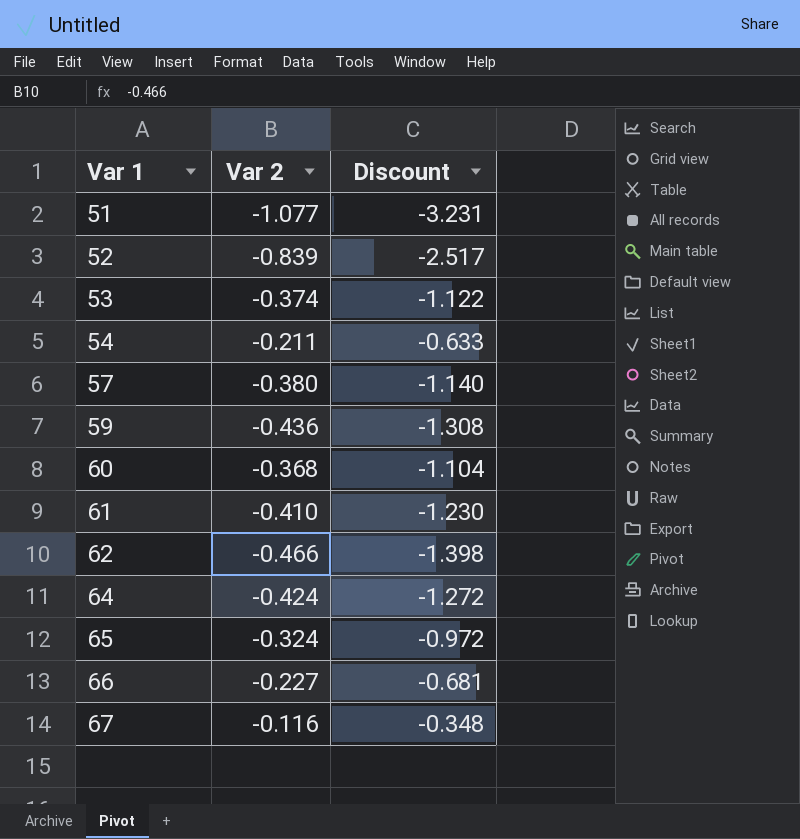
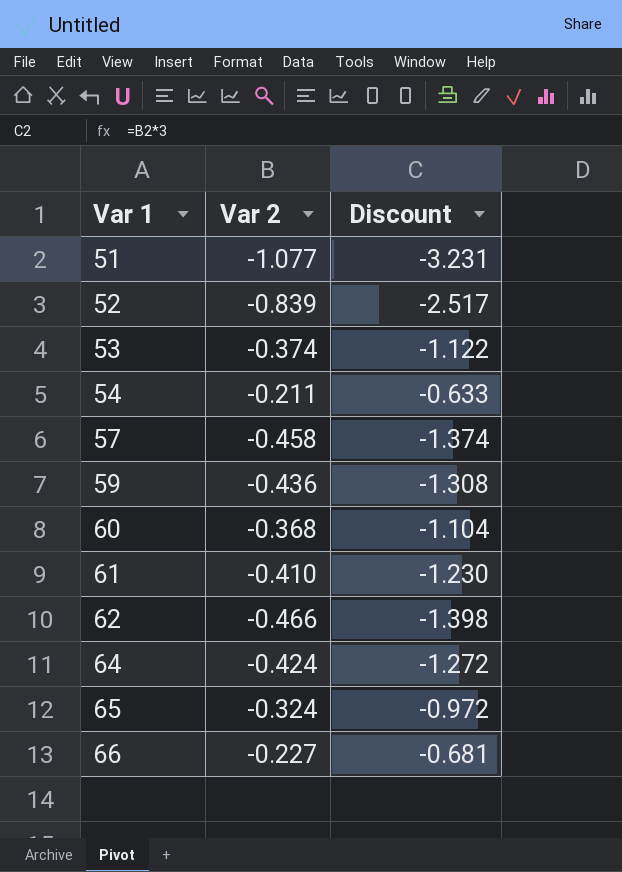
row 67: -0.116 | -0.348 -> none
57 | Var 2: -0.380 -> -0.458
57 | Discount: -1.140 -> -1.374

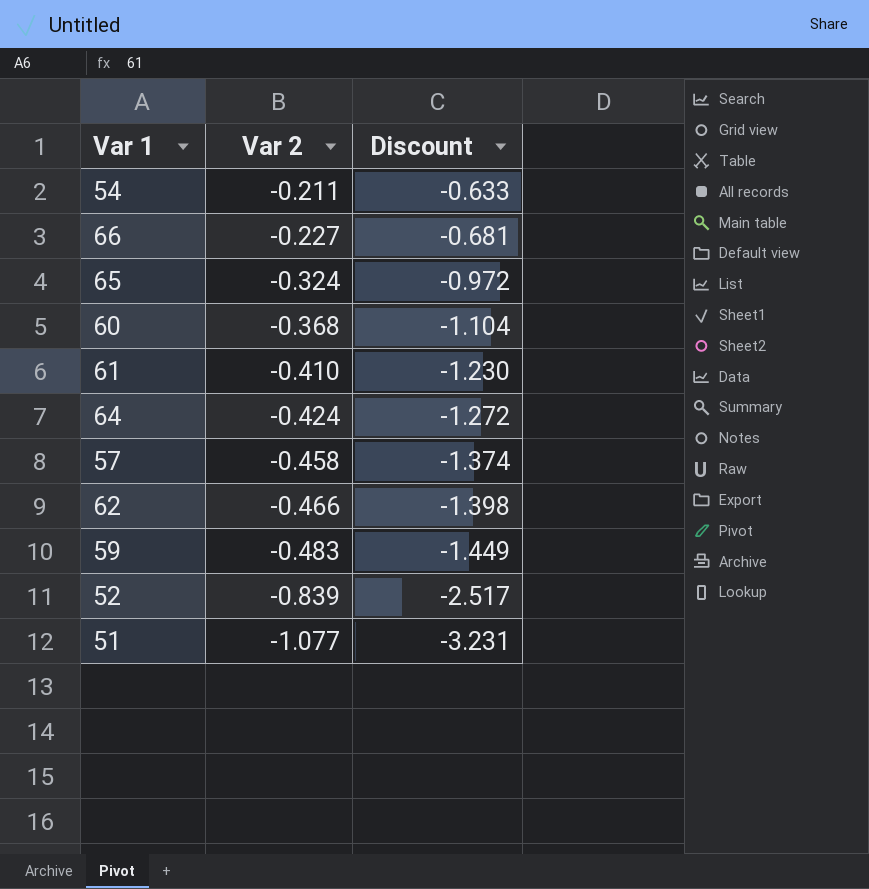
row order: Var 1 ascending -> Var 2 descending
row 53: -0.374 | -1.122 -> none
59 | Var 2: -0.436 -> -0.483
59 | Discount: -1.308 -> -1.449

